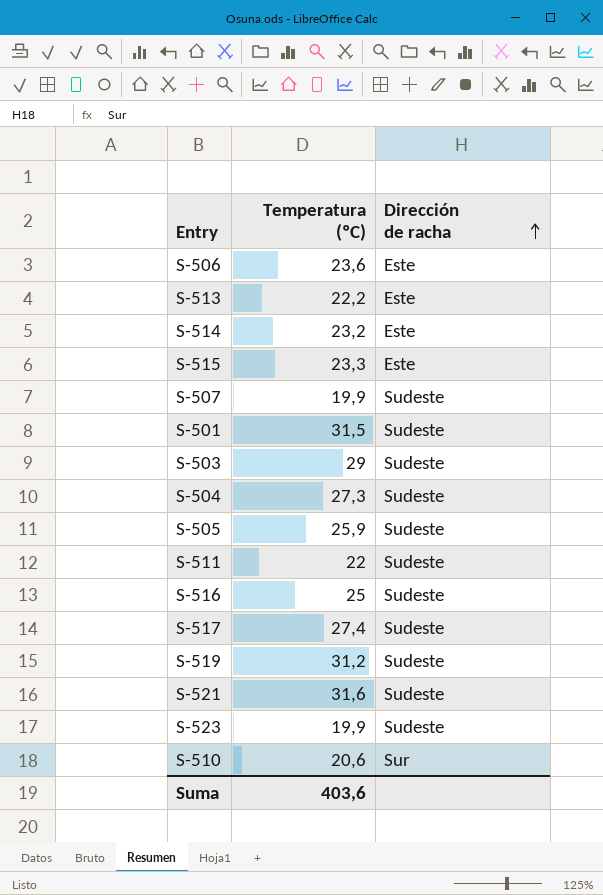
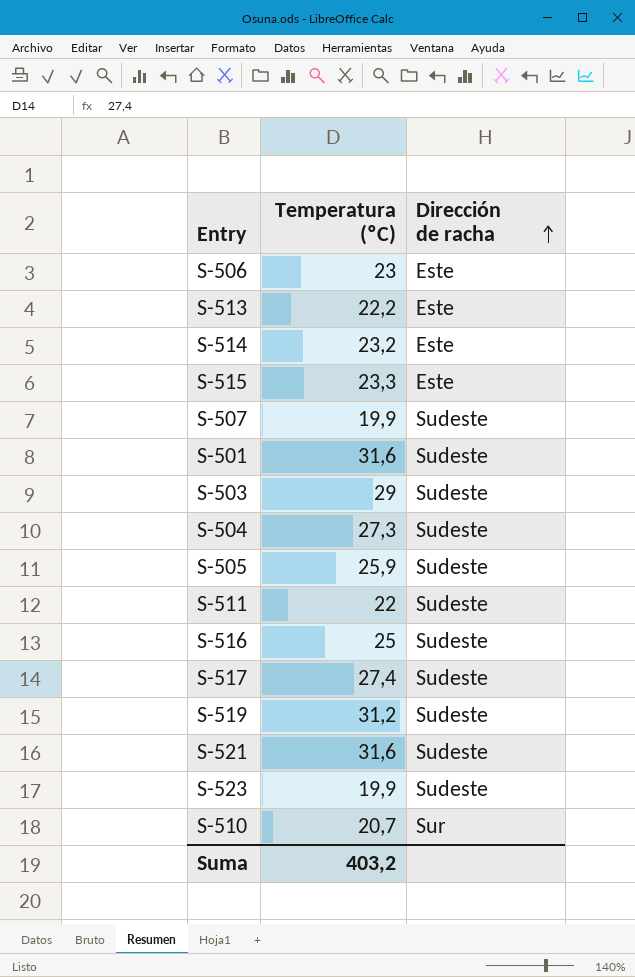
S-506 | Temperatura (ºC): 23,6 -> 23
S-501 | Temperatura (ºC): 31,5 -> 31,6
S-510 | Temperatura (ºC): 20,6 -> 20,7
Suma | Temperatura (ºC): 403,6 -> 403,2

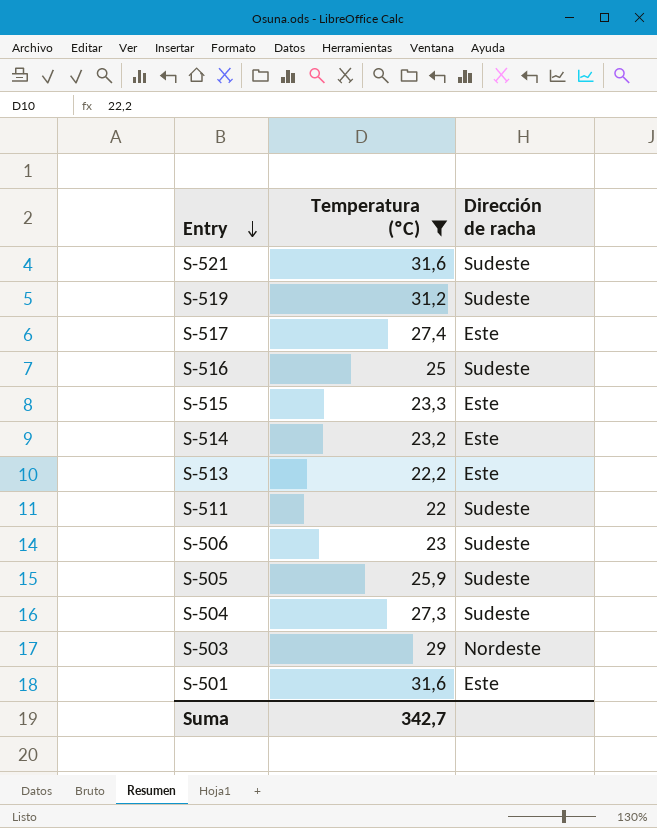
filter: none -> Temperatura (ºC) >= 22
row order: Dirección de racha ascending -> Entry descending
S-517 | Dirección de racha: Sudeste -> Este
S-506 | Dirección de racha: Este -> Sudeste
S-503 | Dirección de racha: Sudeste -> Nordeste
S-501 | Dirección de racha: Sudeste -> Este
Suma | Temperatura (ºC): 403,2 -> 342,7

